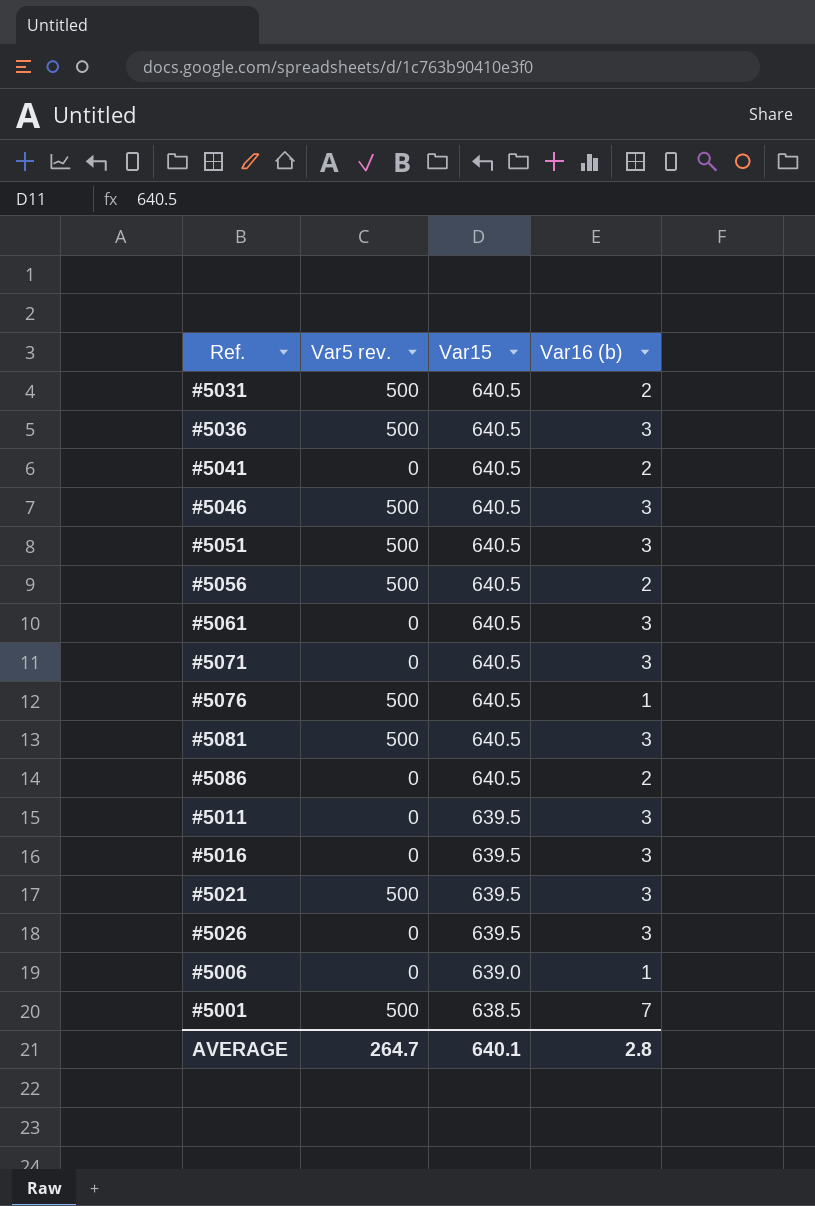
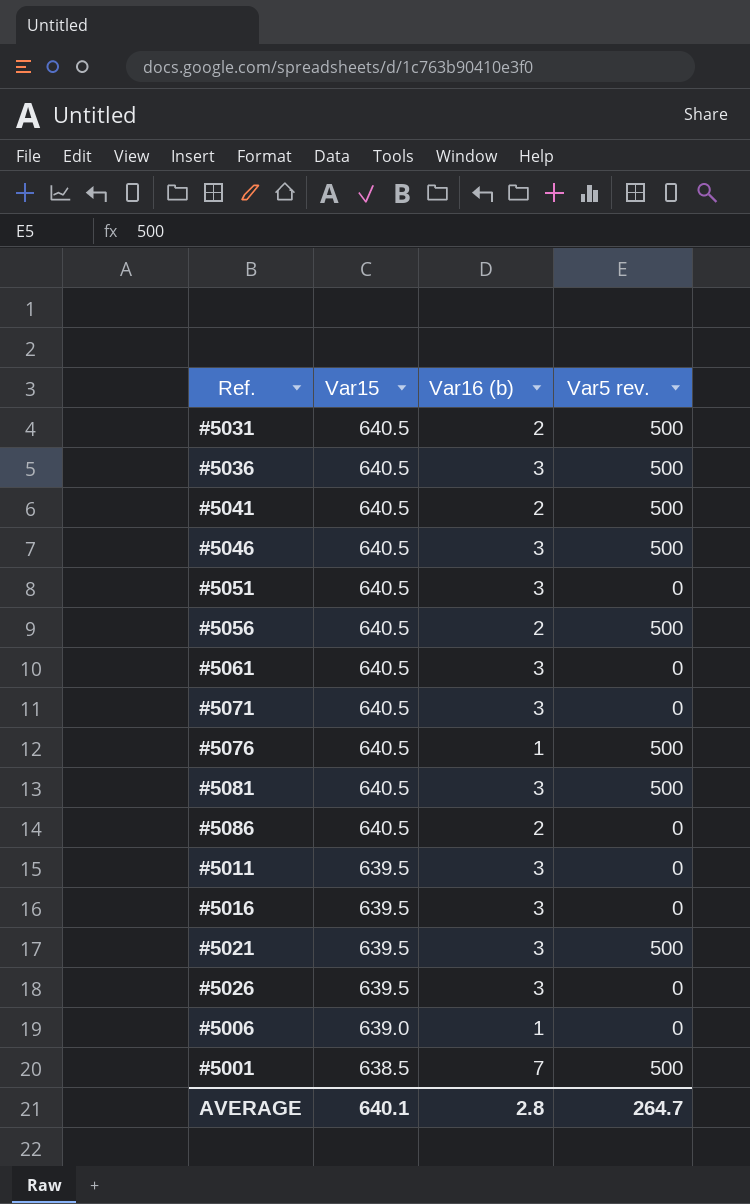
column Var5 rev. | position: 2 -> 4
#5041 | Var5 rev.: 0 -> 500
#5051 | Var5 rev.: 500 -> 0

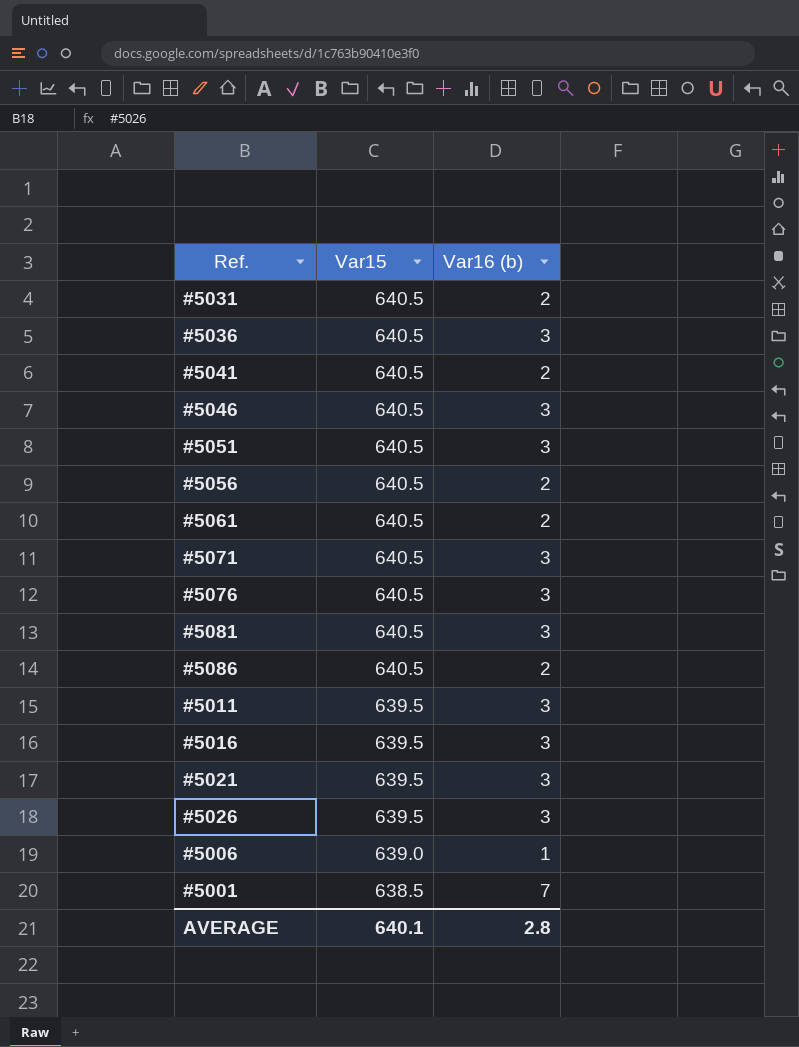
column Var5 rev. | position: 4 -> none
#5061 | Var16 (b): 3 -> 2
#5076 | Var16 (b): 1 -> 3

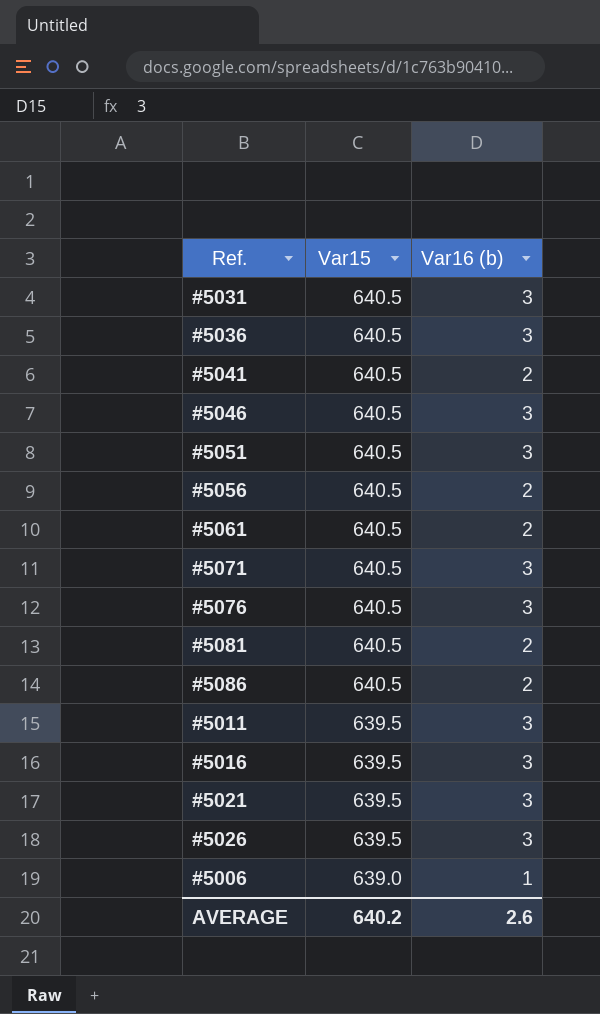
row #5001: 638.5 | 7 -> none
#5031 | Var16 (b): 2 -> 3
#5081 | Var16 (b): 3 -> 2
AVERAGE | Var15: 640.1 -> 640.2
AVERAGE | Var16 (b): 2.8 -> 2.6

